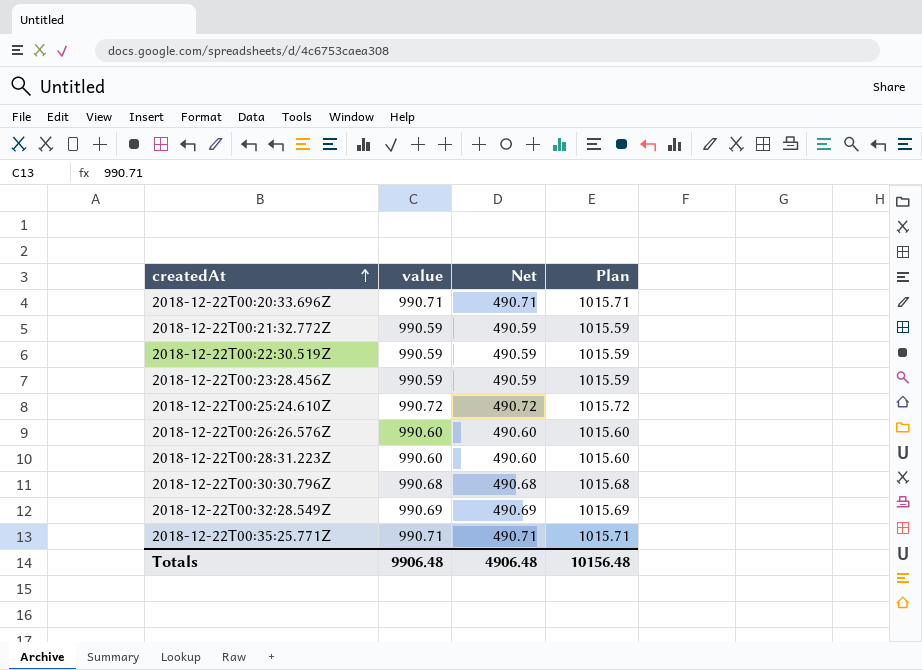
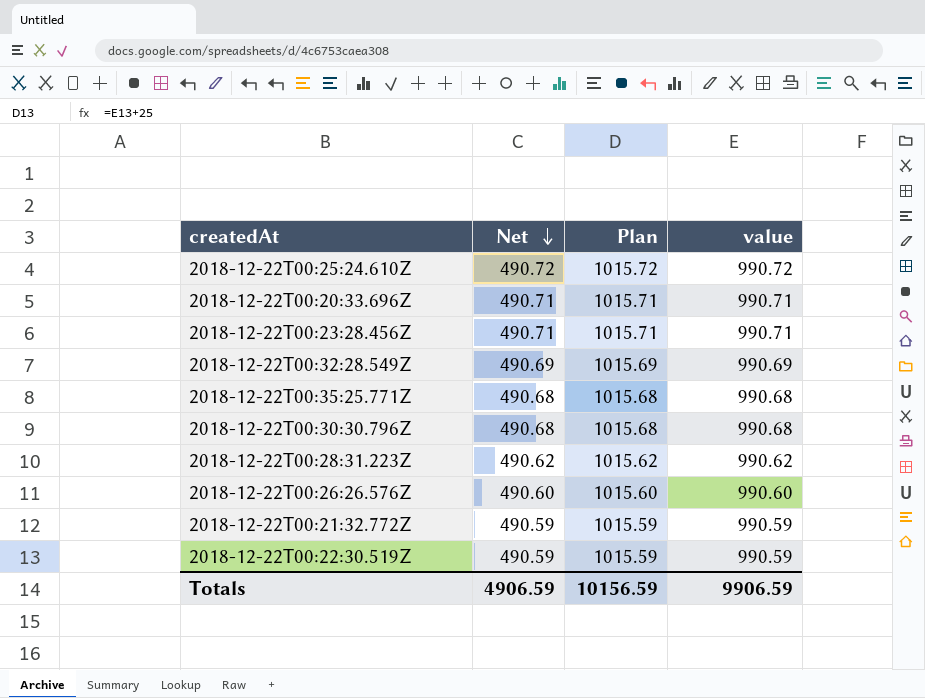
row order: createdAt ascending -> Net descending
column value | position: 2 -> 4
2018-12-22T00:23:28.456Z | Net: 490.59 -> 490.71
2018-12-22T00:23:28.456Z | Plan: 1015.59 -> 1015.71
2018-12-22T00:23:28.456Z | value: 990.59 -> 990.71
2018-12-22T00:35:25.771Z | Net: 490.71 -> 490.68
2018-12-22T00:35:25.771Z | Plan: 1015.71 -> 1015.68
2018-12-22T00:35:25.771Z | value: 990.71 -> 990.68
2018-12-22T00:28:31.223Z | Net: 490.60 -> 490.62
2018-12-22T00:28:31.223Z | Plan: 1015.60 -> 1015.62
2018-12-22T00:28:31.223Z | value: 990.60 -> 990.62
Totals | Net: 4906.48 -> 4906.59
Totals | Plan: 10156.48 -> 10156.59
Totals | value: 9906.48 -> 9906.59

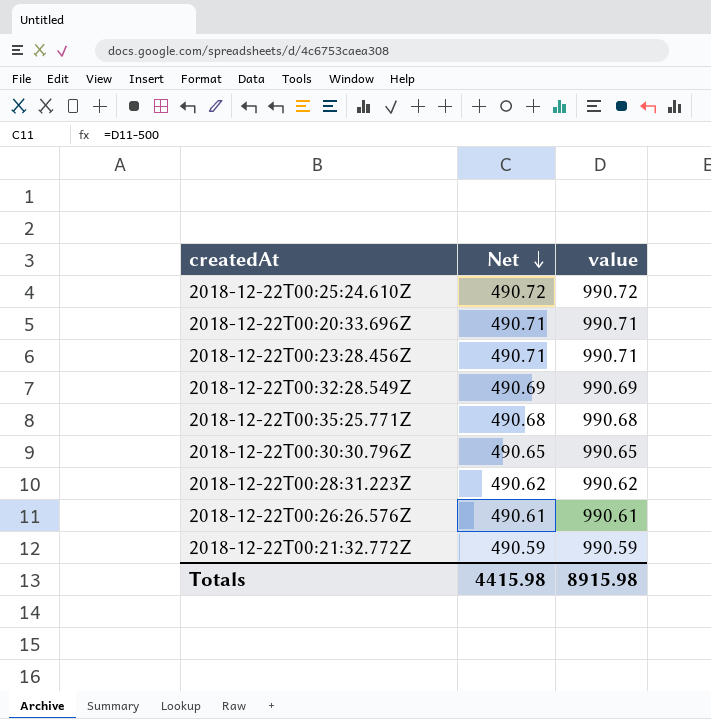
column Plan | formula: [value] + 25 -> none
row 2018-12-22T00:22:30.519Z: 490.59 | 1015.59 | 990.59 -> none
2018-12-22T00:30:30.796Z | Net: 490.68 -> 490.65
2018-12-22T00:30:30.796Z | value: 990.68 -> 990.65
2018-12-22T00:26:26.576Z | Net: 490.60 -> 490.61
2018-12-22T00:26:26.576Z | value: 990.60 -> 990.61
Totals | Net: 4906.59 -> 4415.98
Totals | value: 9906.59 -> 8915.98

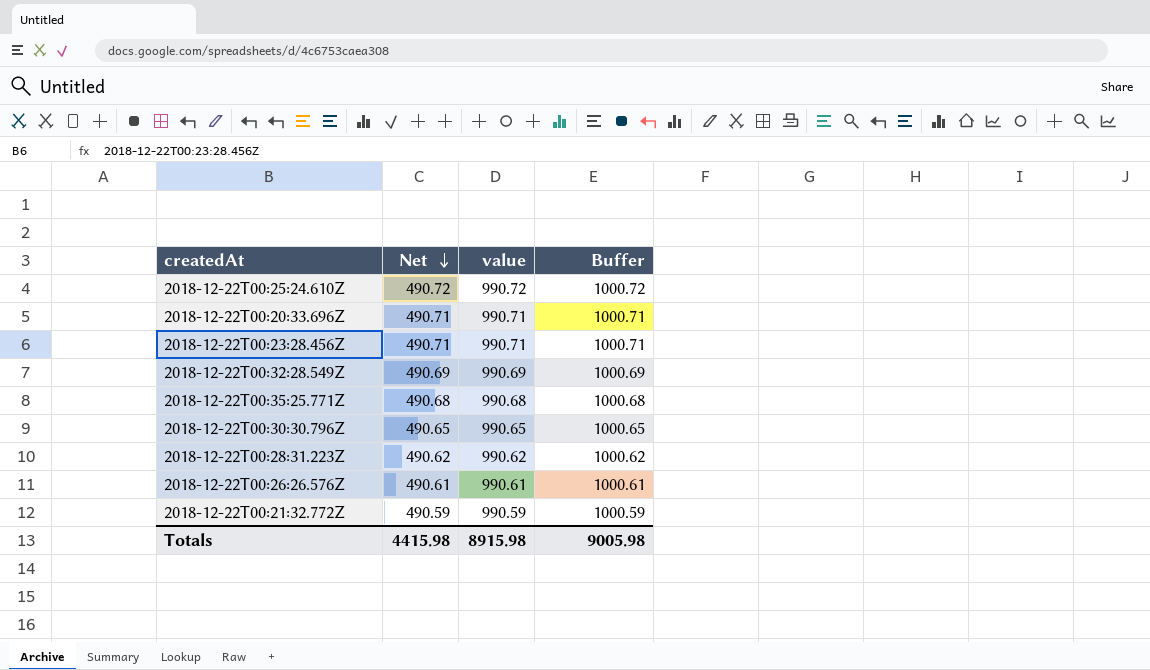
column Buffer | formula: none -> [value] + 10

